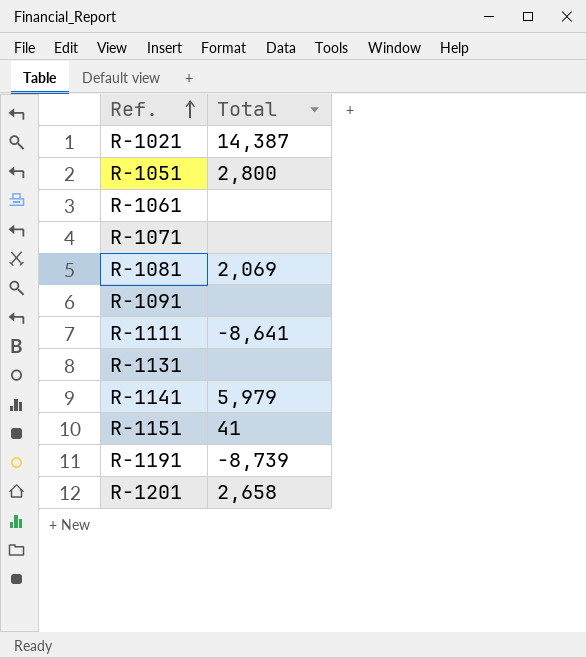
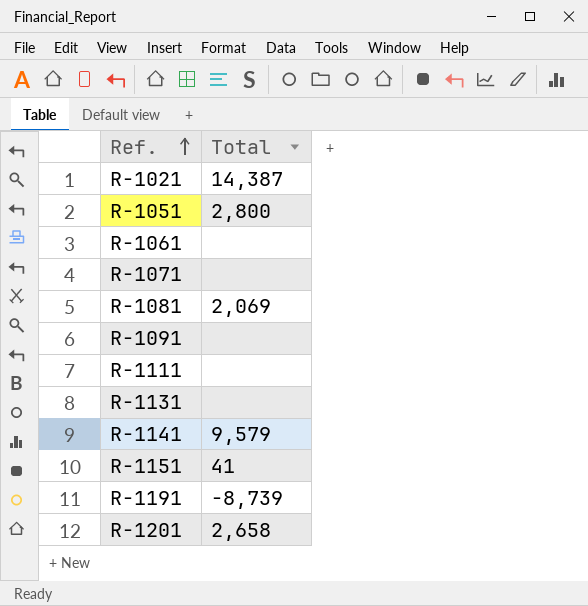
R-1111 | Total: -8,641 -> none
R-1141 | Total: 5,979 -> 9,579

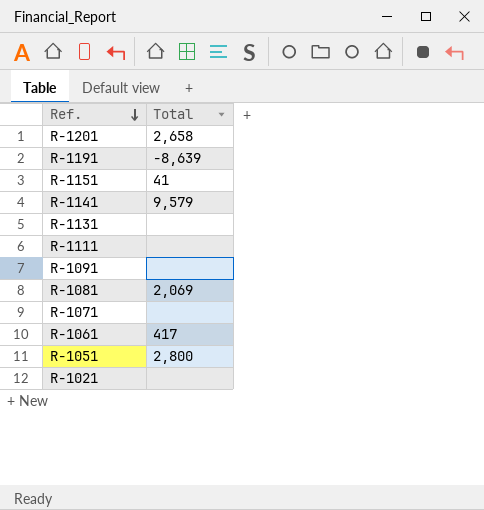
row order: Ref. ascending -> Ref. descending
R-1191 | Total: -8,739 -> -8,639
R-1061 | Total: none -> 417
R-1021 | Total: 14,387 -> none

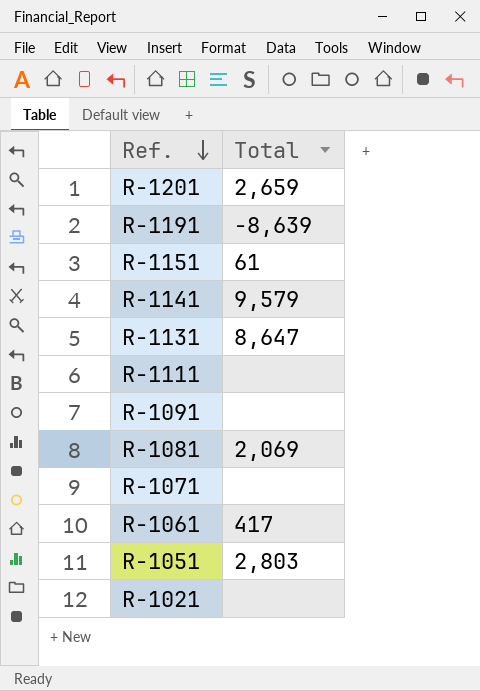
R-1201 | Total: 2,658 -> 2,659
R-1151 | Total: 41 -> 61
R-1131 | Total: none -> 8,647
R-1051 | Total: 2,800 -> 2,803

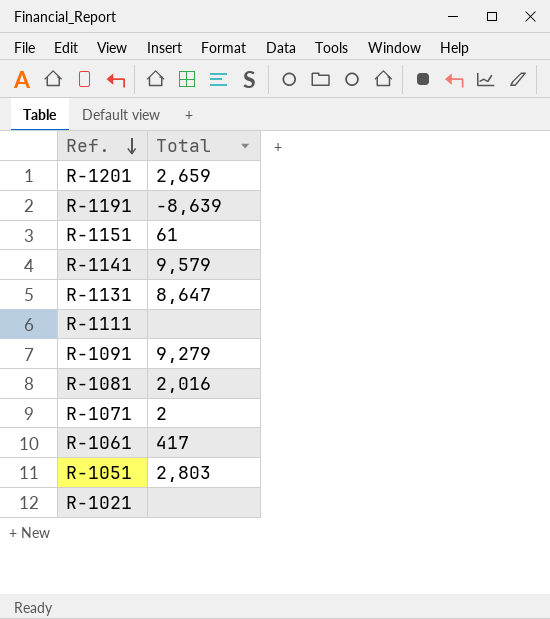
R-1091 | Total: none -> 9,279
R-1081 | Total: 2,069 -> 2,016
R-1071 | Total: none -> 2

